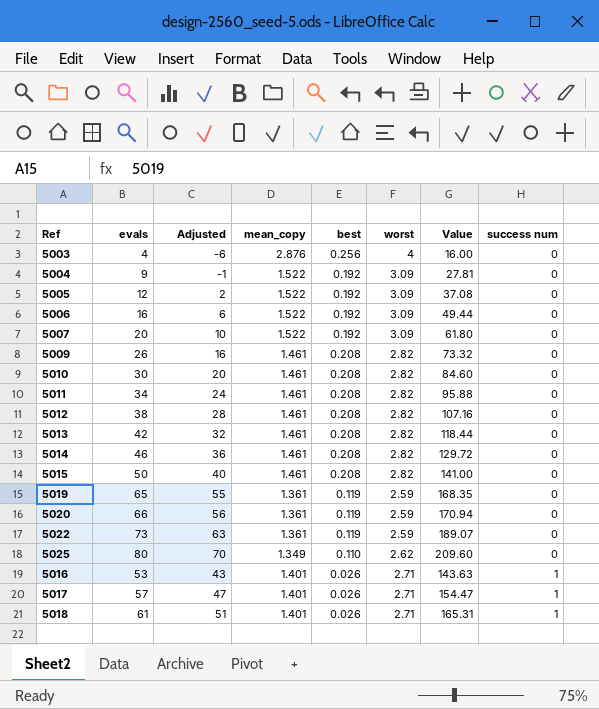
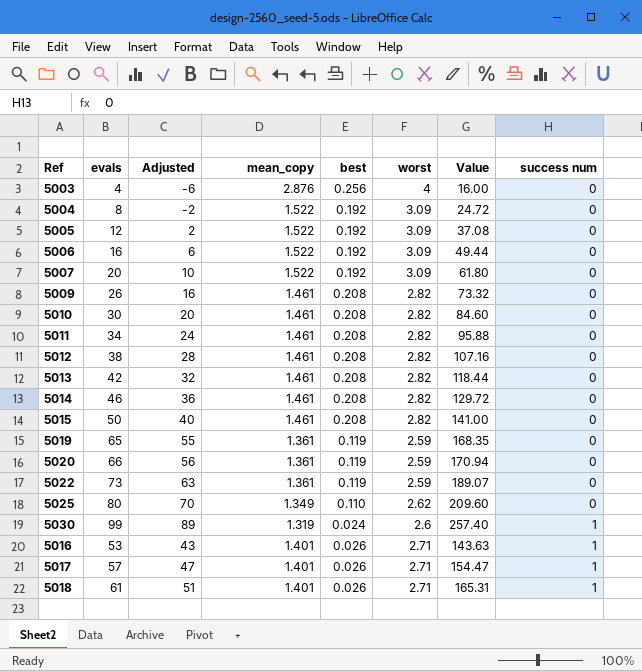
5004 | evals: 9 -> 8
5004 | Adjusted: -1 -> -2
5004 | Value: 27.81 -> 24.72
row 5030: none -> 99 | 89 | 1.319 | 0.024 | 2.6 | 257.40 | 1

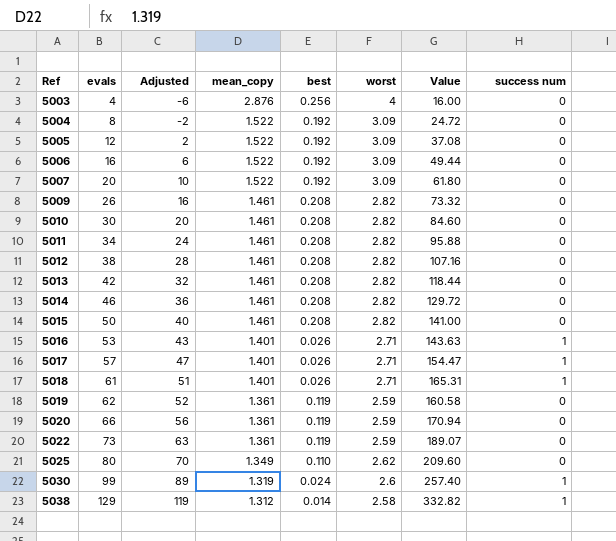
row order: success num ascending -> Ref ascending
5019 | evals: 65 -> 62
5019 | Adjusted: 55 -> 52
5019 | Value: 168.35 -> 160.58
row 5038: none -> 129 | 119 | 1.312 | 0.014 | 2.58 | 332.82 | 1

